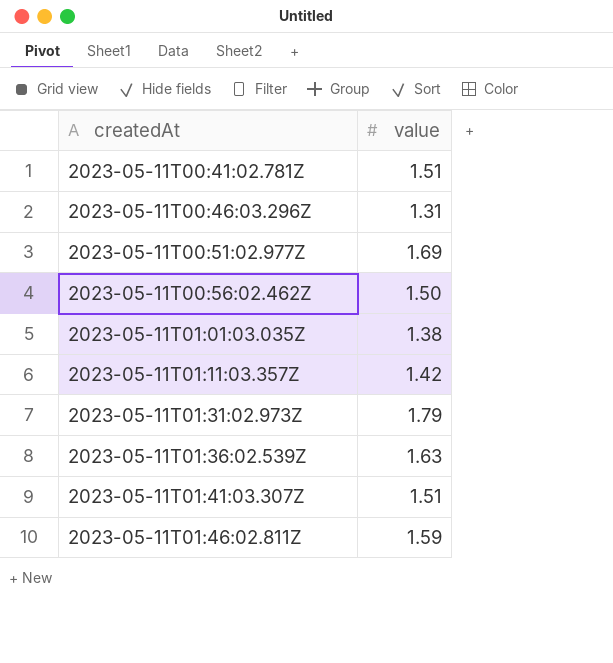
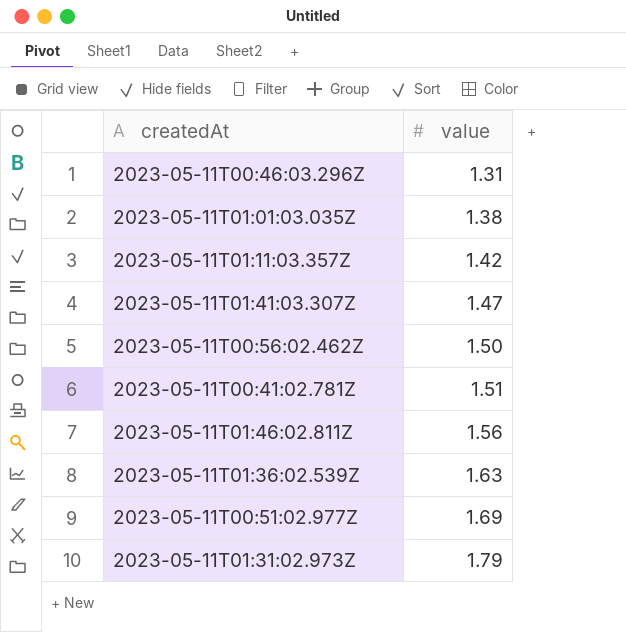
row order: createdAt ascending -> value ascending
2023-05-11T01:41:03.307Z | value: 1.51 -> 1.47
2023-05-11T01:46:02.811Z | value: 1.59 -> 1.56

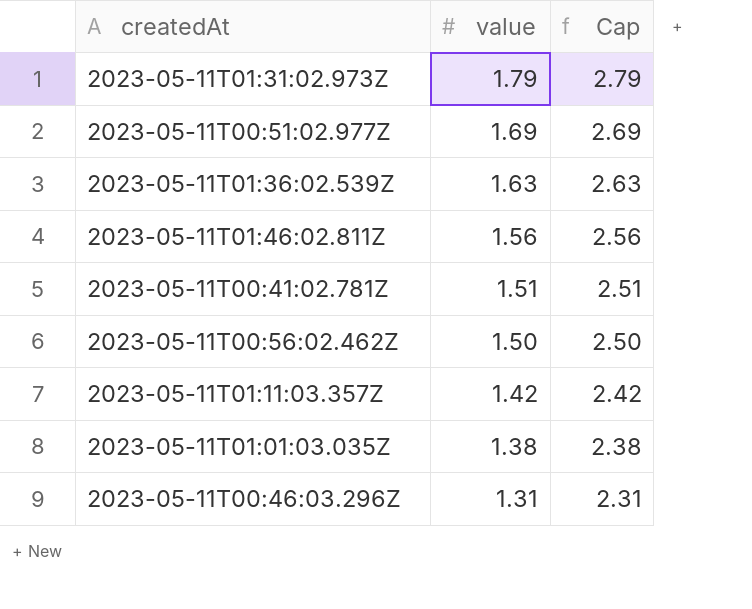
row order: value ascending -> value descending
column Cap | formula: none -> [value] + 1
row 2023-05-11T01:41:03.307Z: 1.47 -> none

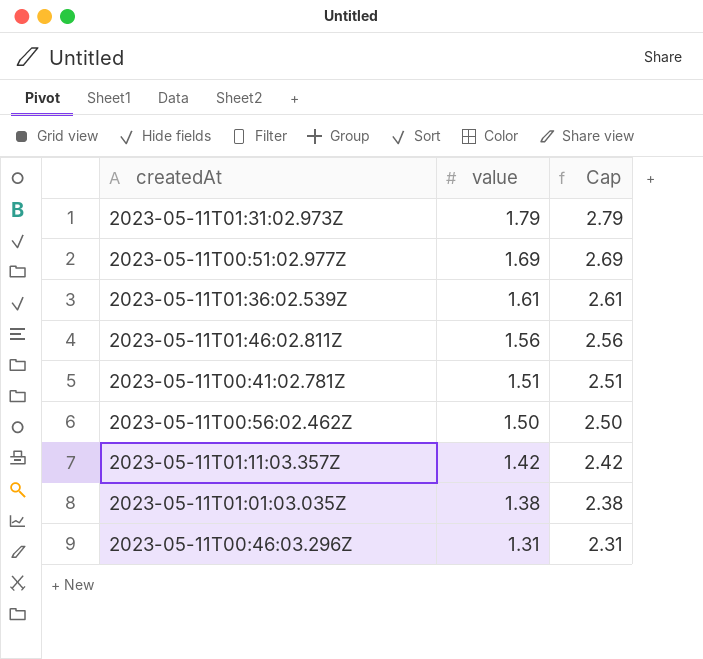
2023-05-11T01:36:02.539Z | value: 1.63 -> 1.61
2023-05-11T01:36:02.539Z | Cap: 2.63 -> 2.61

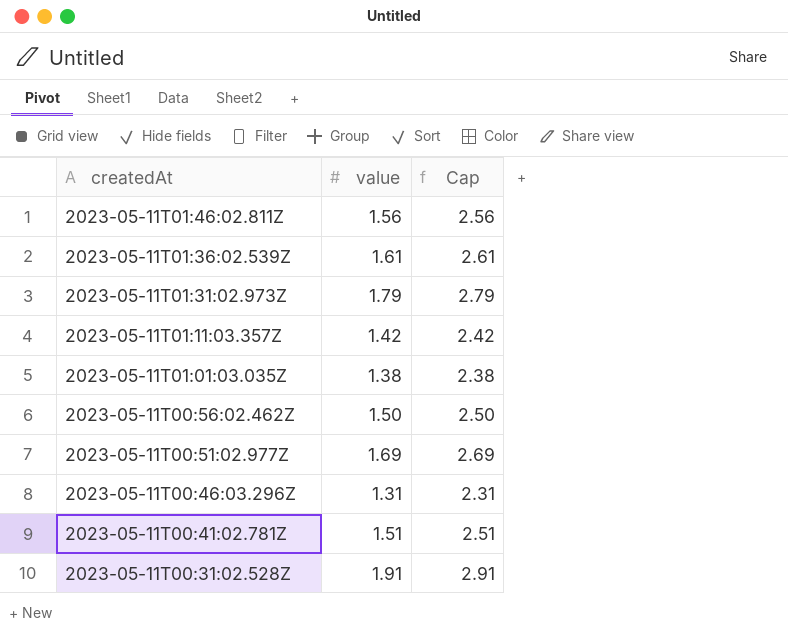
row order: value descending -> createdAt descending
row 2023-05-11T00:31:02.528Z: none -> 1.91 | 2.91

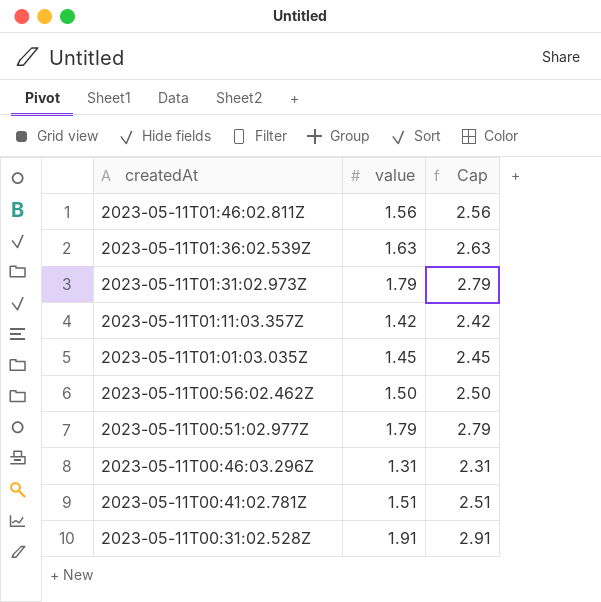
2023-05-11T01:36:02.539Z | value: 1.61 -> 1.63
2023-05-11T01:36:02.539Z | Cap: 2.61 -> 2.63
2023-05-11T01:01:03.035Z | value: 1.38 -> 1.45
2023-05-11T01:01:03.035Z | Cap: 2.38 -> 2.45
2023-05-11T00:51:02.977Z | value: 1.69 -> 1.79
2023-05-11T00:51:02.977Z | Cap: 2.69 -> 2.79

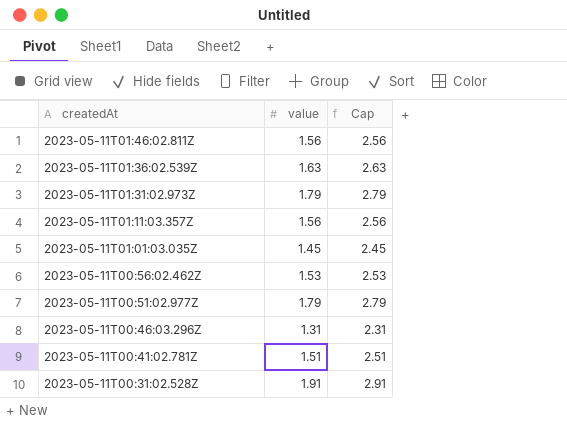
2023-05-11T01:11:03.357Z | value: 1.42 -> 1.56
2023-05-11T01:11:03.357Z | Cap: 2.42 -> 2.56
2023-05-11T00:56:02.462Z | value: 1.50 -> 1.53
2023-05-11T00:56:02.462Z | Cap: 2.50 -> 2.53

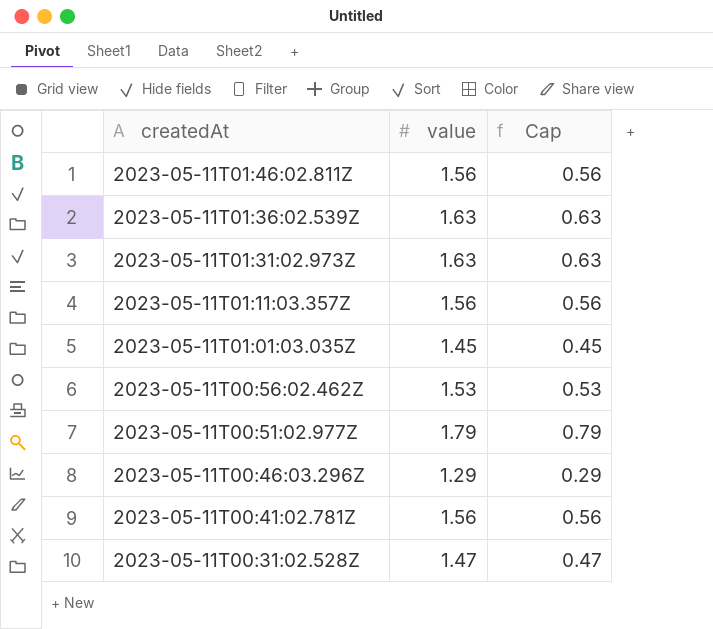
column Cap | formula: [value] + 1 -> [value] - 1
2023-05-11T01:31:02.973Z | value: 1.79 -> 1.63
2023-05-11T00:46:03.296Z | value: 1.31 -> 1.29
2023-05-11T00:41:02.781Z | value: 1.51 -> 1.56
2023-05-11T00:31:02.528Z | value: 1.91 -> 1.47

